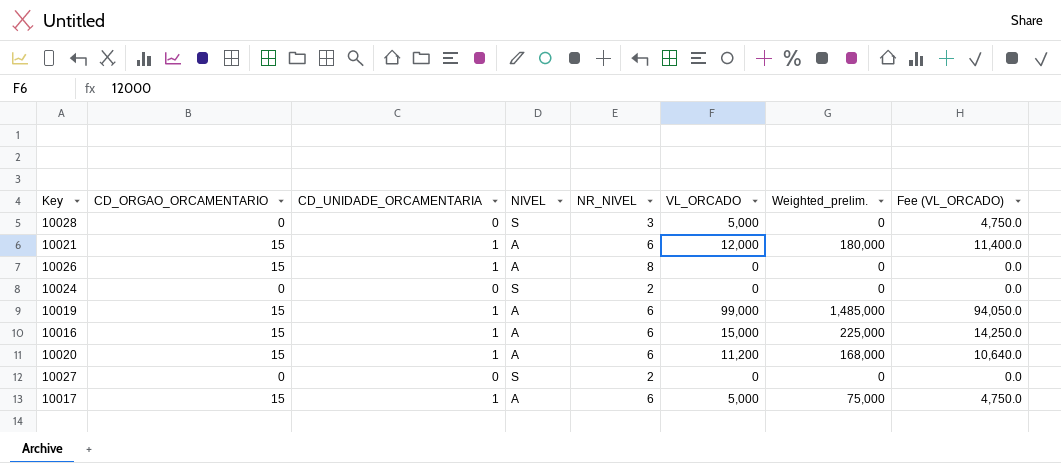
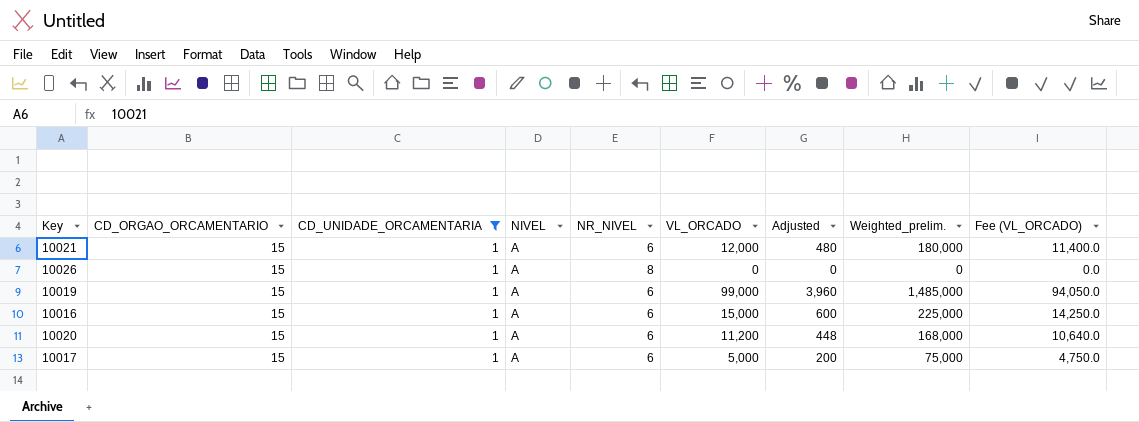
filter: none -> CD_UNIDADE_ORCAMENTARIA = 1
column Adjusted | formula: none -> [VL_ORCADO] * 0.04

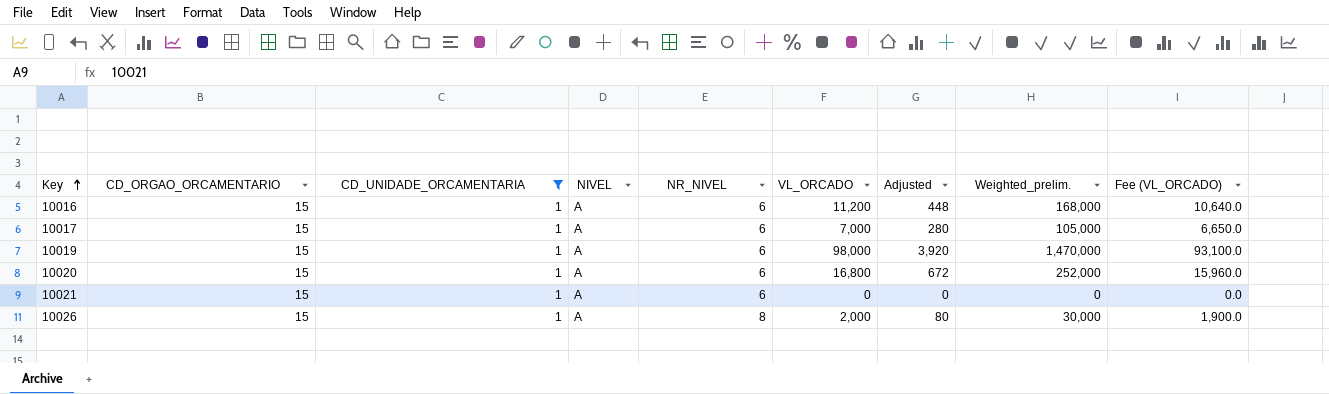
row order: none -> Key ascending
10016 | VL_ORCADO: 15,000 -> 11,200
10016 | Adjusted: 600 -> 448
10016 | Weighted_prelim.: 225,000 -> 168,000
10016 | Fee (VL_ORCADO): 14,250.0 -> 10,640.0
10017 | VL_ORCADO: 5,000 -> 7,000
10017 | Adjusted: 200 -> 280
10017 | Weighted_prelim.: 75,000 -> 105,000
10017 | Fee (VL_ORCADO): 4,750.0 -> 6,650.0
10019 | VL_ORCADO: 99,000 -> 98,000
10019 | Adjusted: 3,960 -> 3,920
10019 | Weighted_prelim.: 1,485,000 -> 1,470,000
10019 | Fee (VL_ORCADO): 94,050.0 -> 93,100.0
10020 | VL_ORCADO: 11,200 -> 16,800
10020 | Adjusted: 448 -> 672
10020 | Weighted_prelim.: 168,000 -> 252,000
10020 | Fee (VL_ORCADO): 10,640.0 -> 15,960.0
10021 | VL_ORCADO: 12,000 -> 0
10021 | Adjusted: 480 -> 0
10021 | Weighted_prelim.: 180,000 -> 0
10021 | Fee (VL_ORCADO): 11,400.0 -> 0.0
10026 | VL_ORCADO: 0 -> 2,000
10026 | Adjusted: 0 -> 80
10026 | Weighted_prelim.: 0 -> 30,000
10026 | Fee (VL_ORCADO): 0.0 -> 1,900.0

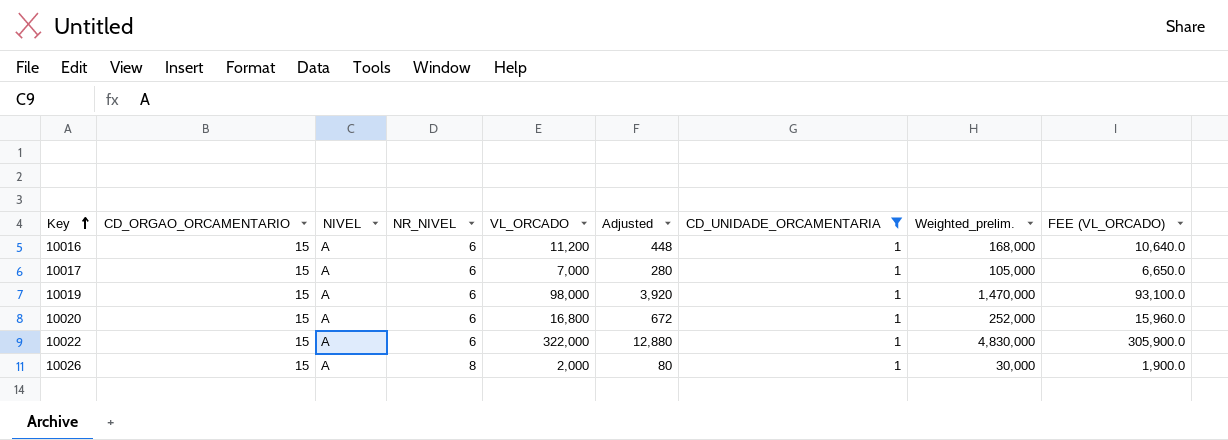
column CD_UNIDADE_ORCAMENTARIA | position: 3 -> 7
column name: Fee (VL_ORCADO) -> FEE (VL_ORCADO)
row 10021: 15 | 1 | A | 6 | 0 | 0 | 0 | 0.0 -> none
row 10022: none -> 15 | A | 6 | 322,000 | 12,880 | 1 | 4,830,000 | 305,900.0

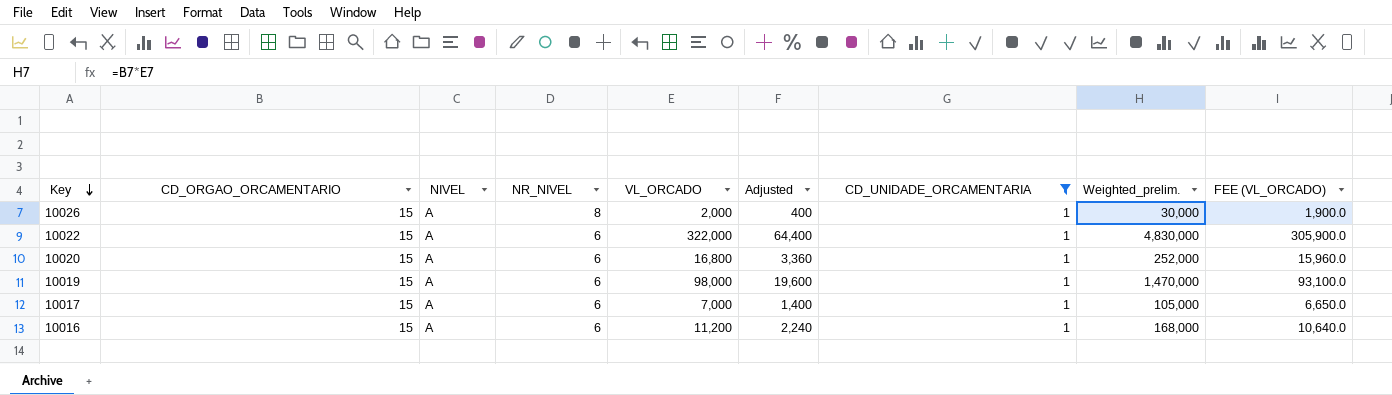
row order: Key ascending -> Key descending
column Adjusted | formula: [VL_ORCADO] * 0.04 -> [VL_ORCADO] * 0.2

